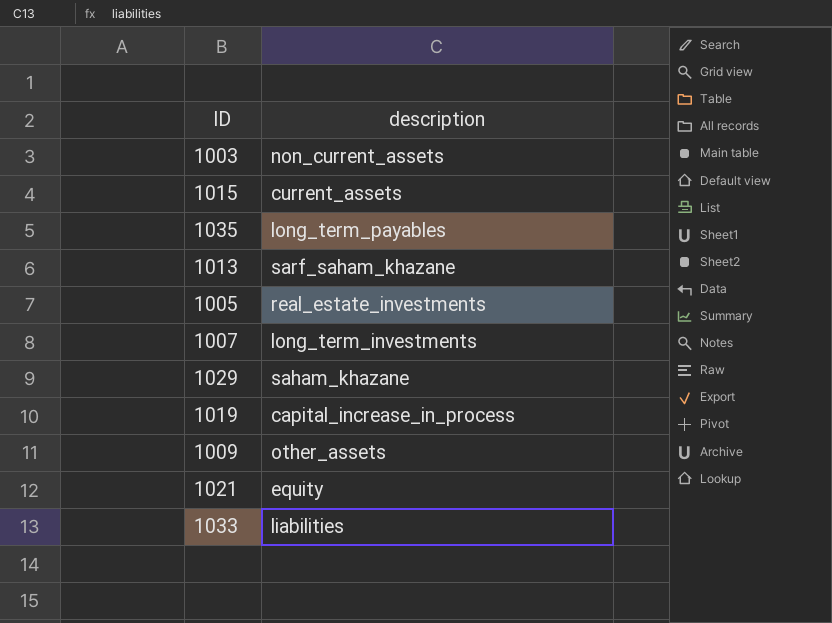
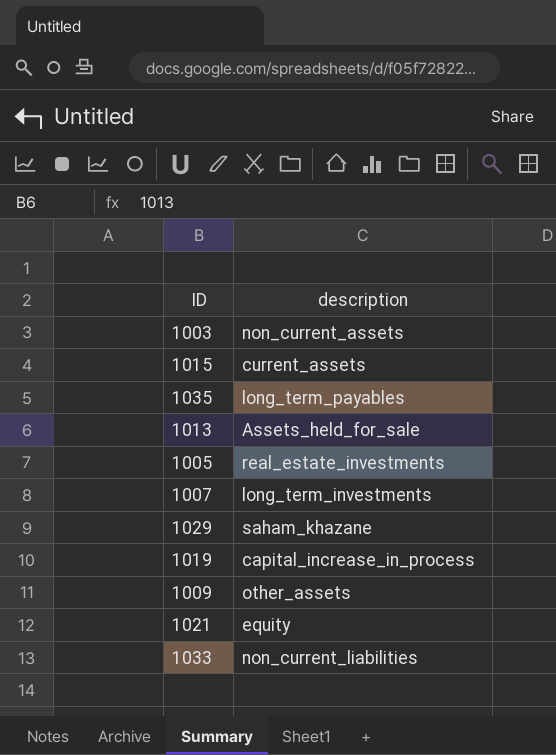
1013 | description: sarf_saham_khazane -> Assets_held_for_sale
1033 | description: liabilities -> non_current_liabilities

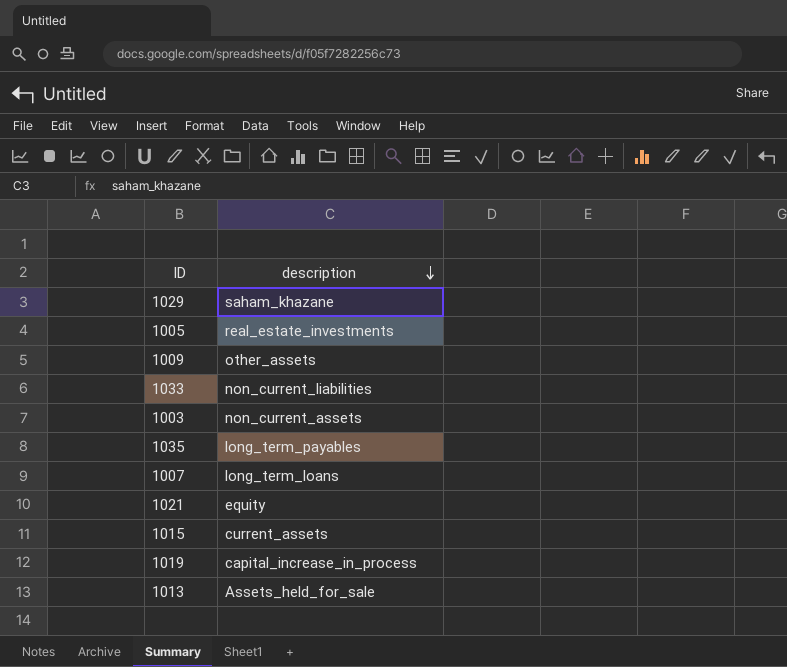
row order: none -> description descending
1007 | description: long_term_investments -> long_term_loans

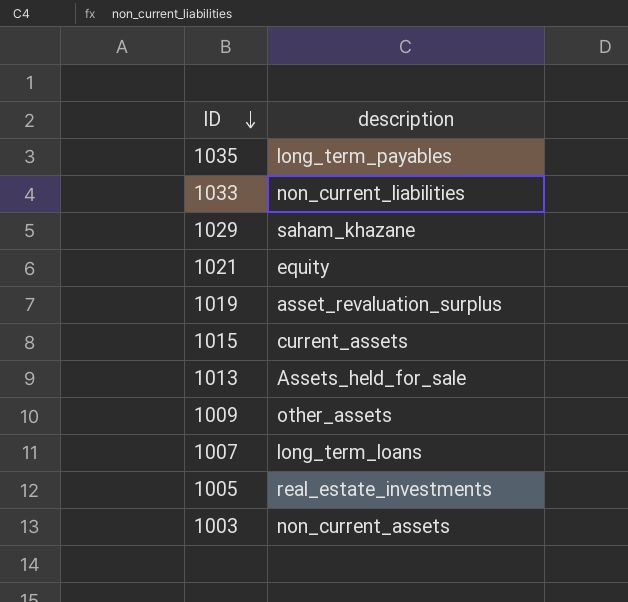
row order: description descending -> ID descending
1019 | description: capital_increase_in_process -> asset_revaluation_surplus

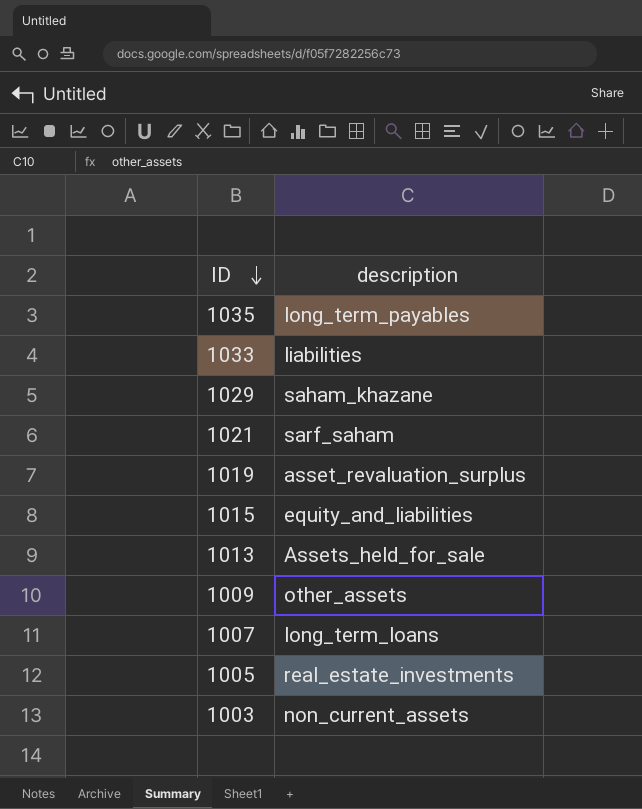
1033 | description: non_current_liabilities -> liabilities
1021 | description: equity -> sarf_saham
1015 | description: current_assets -> equity_and_liabilities

